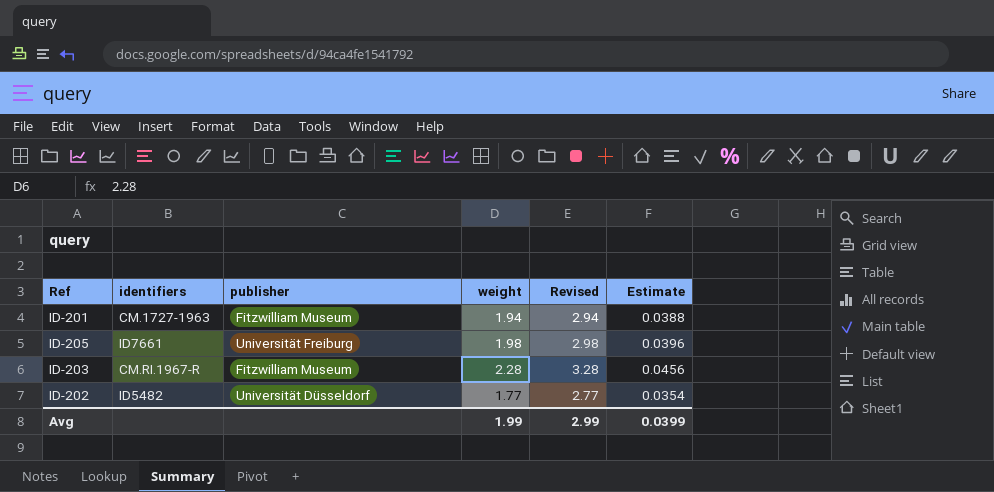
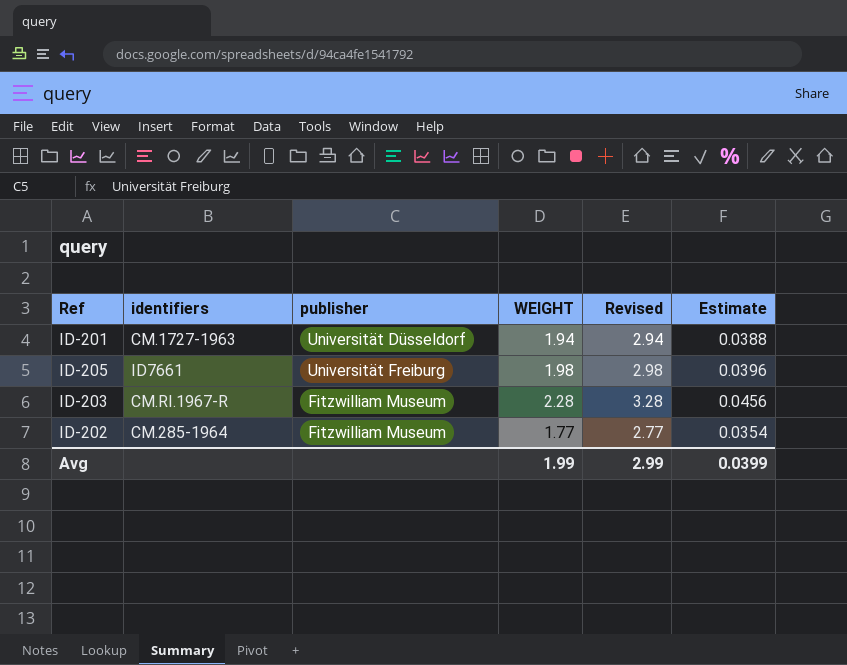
column name: weight -> WEIGHT
ID-201 | publisher: Fitzwilliam Museum -> Universität Düsseldorf
ID-202 | identifiers: ID5482 -> CM.285-1964
ID-202 | publisher: Universität Düsseldorf -> Fitzwilliam Museum

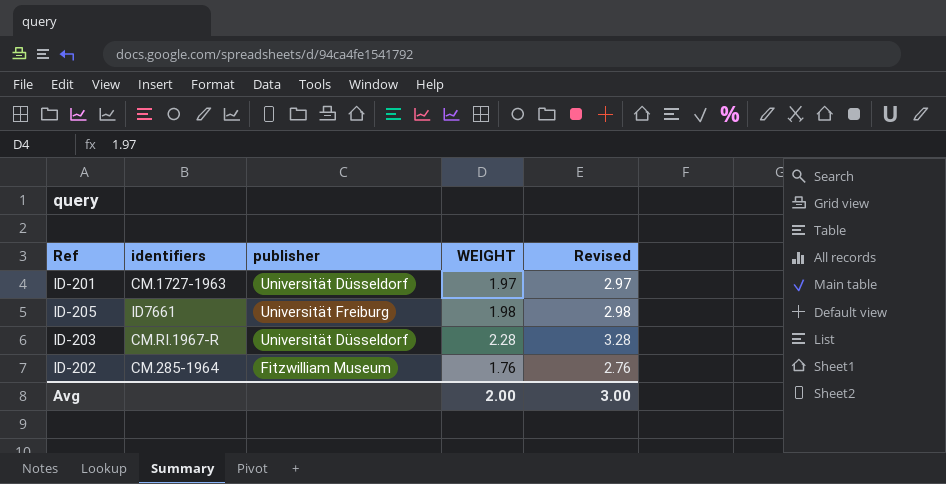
column Estimate | formula: [WEIGHT] * 0.02 -> none
ID-201 | WEIGHT: 1.94 -> 1.97
ID-201 | Revised: 2.94 -> 2.97
ID-203 | publisher: Fitzwilliam Museum -> Universität Düsseldorf
ID-202 | WEIGHT: 1.77 -> 1.76
ID-202 | Revised: 2.77 -> 2.76
Avg | WEIGHT: 1.99 -> 2.00
Avg | Revised: 2.99 -> 3.00

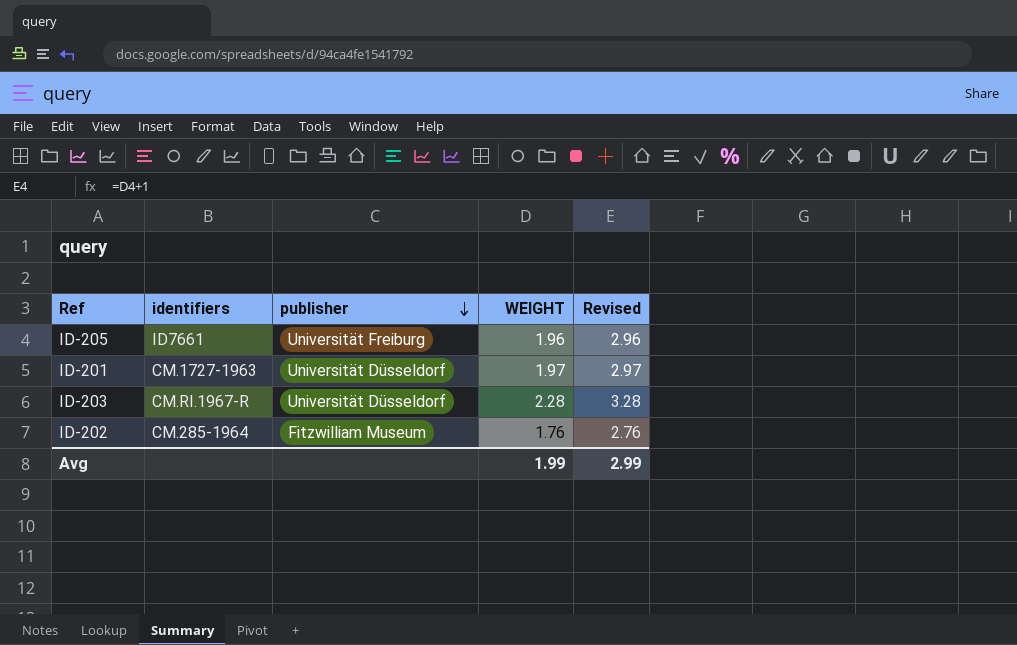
row order: none -> publisher descending
ID-205 | WEIGHT: 1.98 -> 1.96
ID-205 | Revised: 2.98 -> 2.96
Avg | WEIGHT: 2.00 -> 1.99
Avg | Revised: 3.00 -> 2.99

